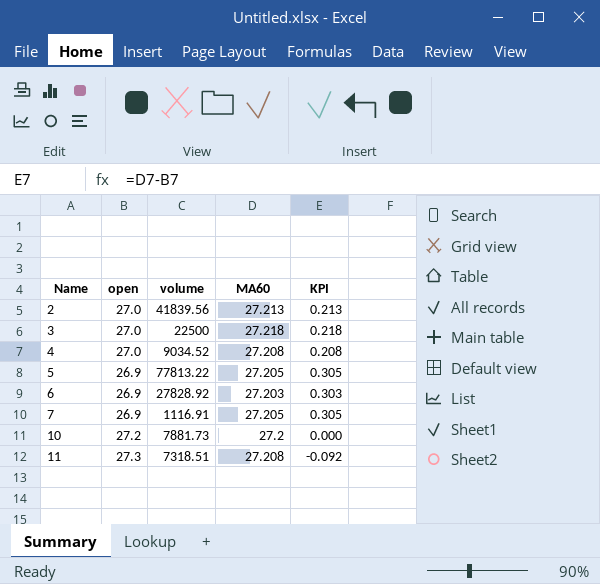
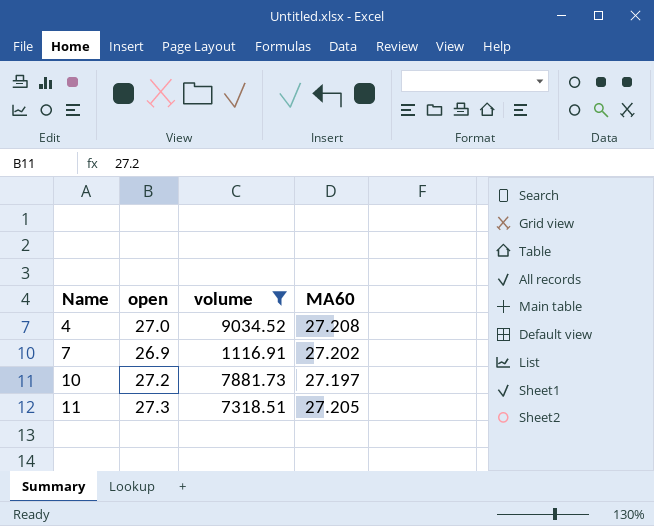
filter: none -> volume <= 9034.52
column KPI | formula: [MA60] - [open] -> none
7 | MA60: 27.205 -> 27.202
10 | MA60: 27.2 -> 27.197
11 | MA60: 27.208 -> 27.205

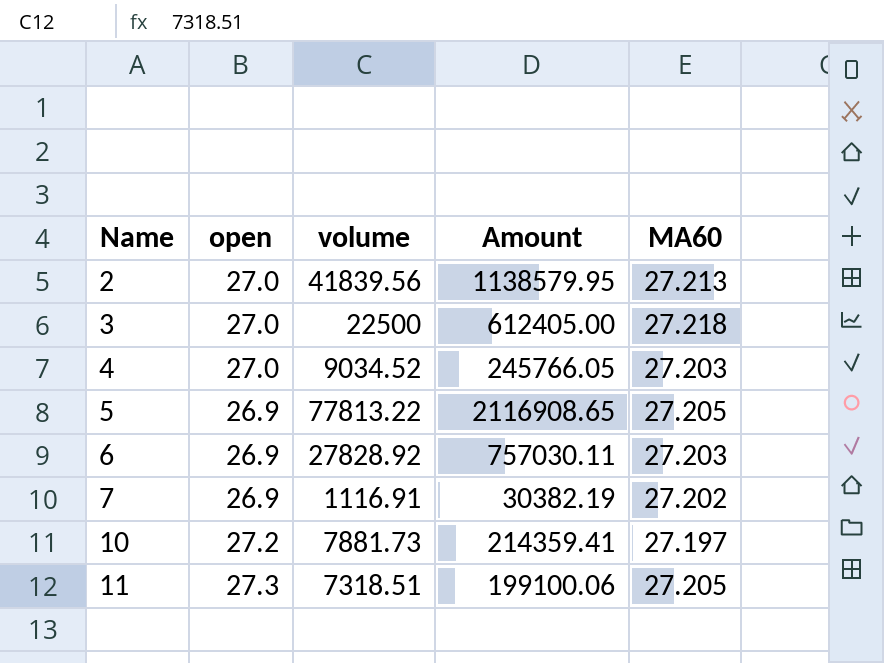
filter: volume <= 9034.52 -> none
column Amount | formula: none -> [volume] * [MA60]
4 | MA60: 27.208 -> 27.203

